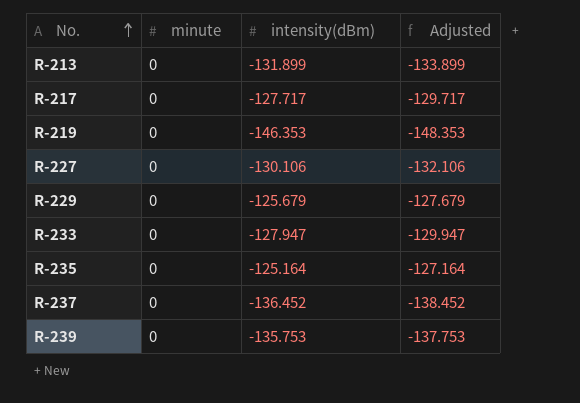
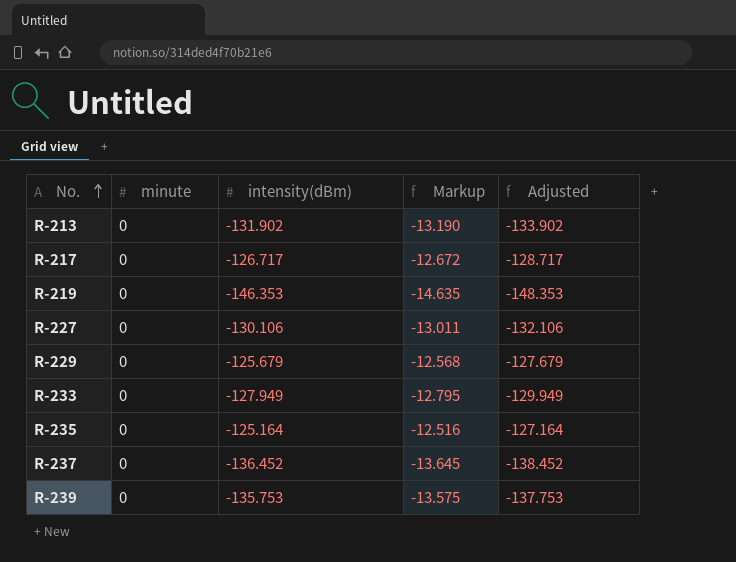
column Markup | formula: none -> [intensity(dBm)] * 0.1
R-213 | intensity(dBm): -131.899 -> -131.902
R-213 | Adjusted: -133.899 -> -133.902
R-217 | intensity(dBm): -127.717 -> -126.717
R-217 | Adjusted: -129.717 -> -128.717
R-233 | intensity(dBm): -127.947 -> -127.949
R-233 | Adjusted: -129.947 -> -129.949

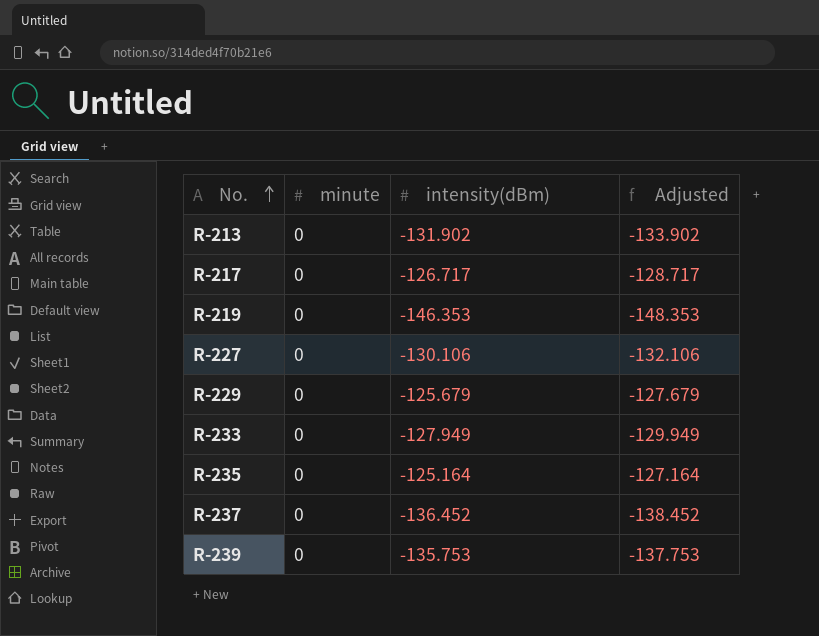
column Markup | formula: [intensity(dBm)] * 0.1 -> none

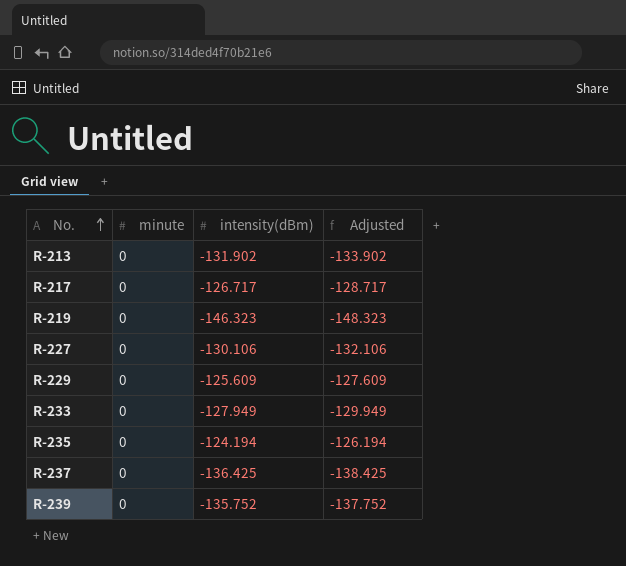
R-219 | intensity(dBm): -146.353 -> -146.323
R-219 | Adjusted: -148.353 -> -148.323
R-229 | intensity(dBm): -125.679 -> -125.609
R-229 | Adjusted: -127.679 -> -127.609
R-235 | intensity(dBm): -125.164 -> -124.194
R-235 | Adjusted: -127.164 -> -126.194
R-237 | intensity(dBm): -136.452 -> -136.425
R-237 | Adjusted: -138.452 -> -138.425
R-239 | intensity(dBm): -135.753 -> -135.752
R-239 | Adjusted: -137.753 -> -137.752

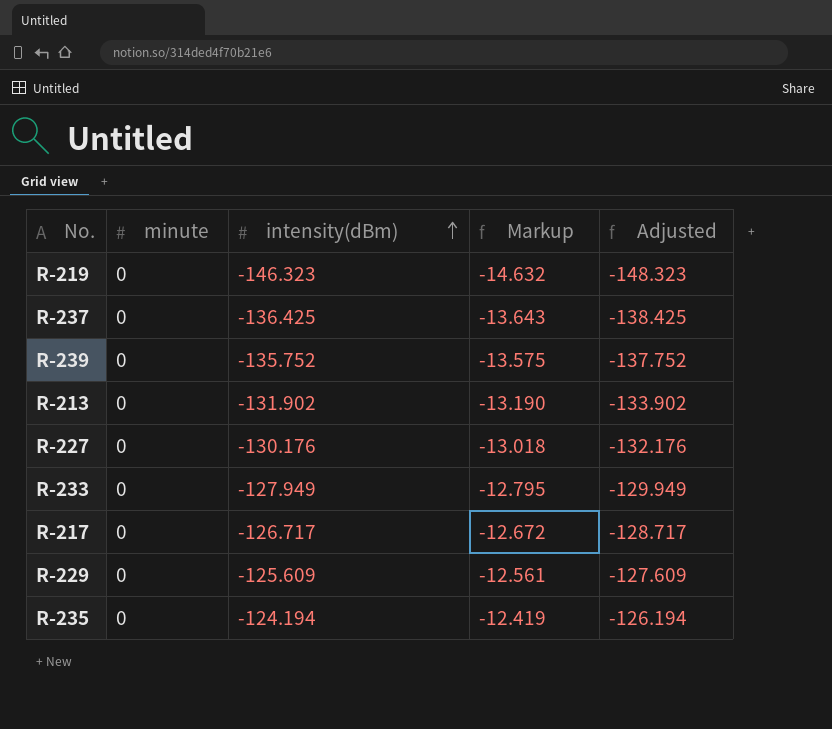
row order: No. ascending -> intensity(dBm) ascending
column Markup | formula: none -> [intensity(dBm)] * 0.1
R-227 | intensity(dBm): -130.106 -> -130.176
R-227 | Adjusted: -132.106 -> -132.176

